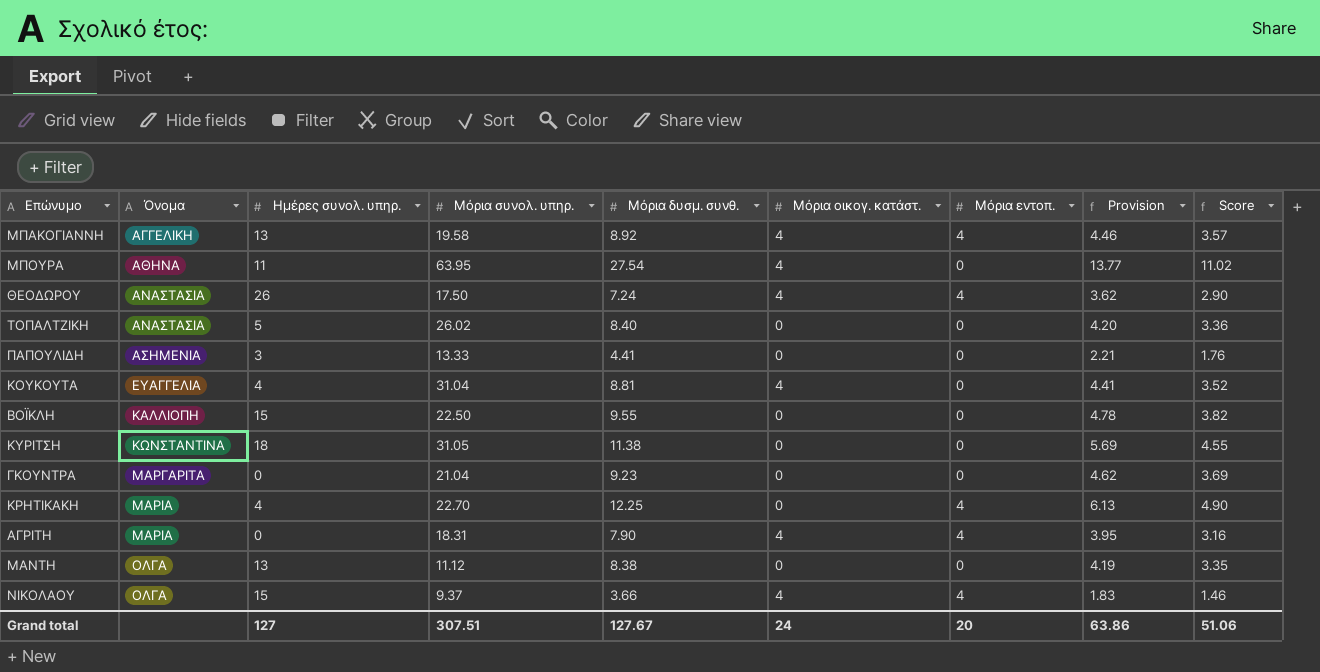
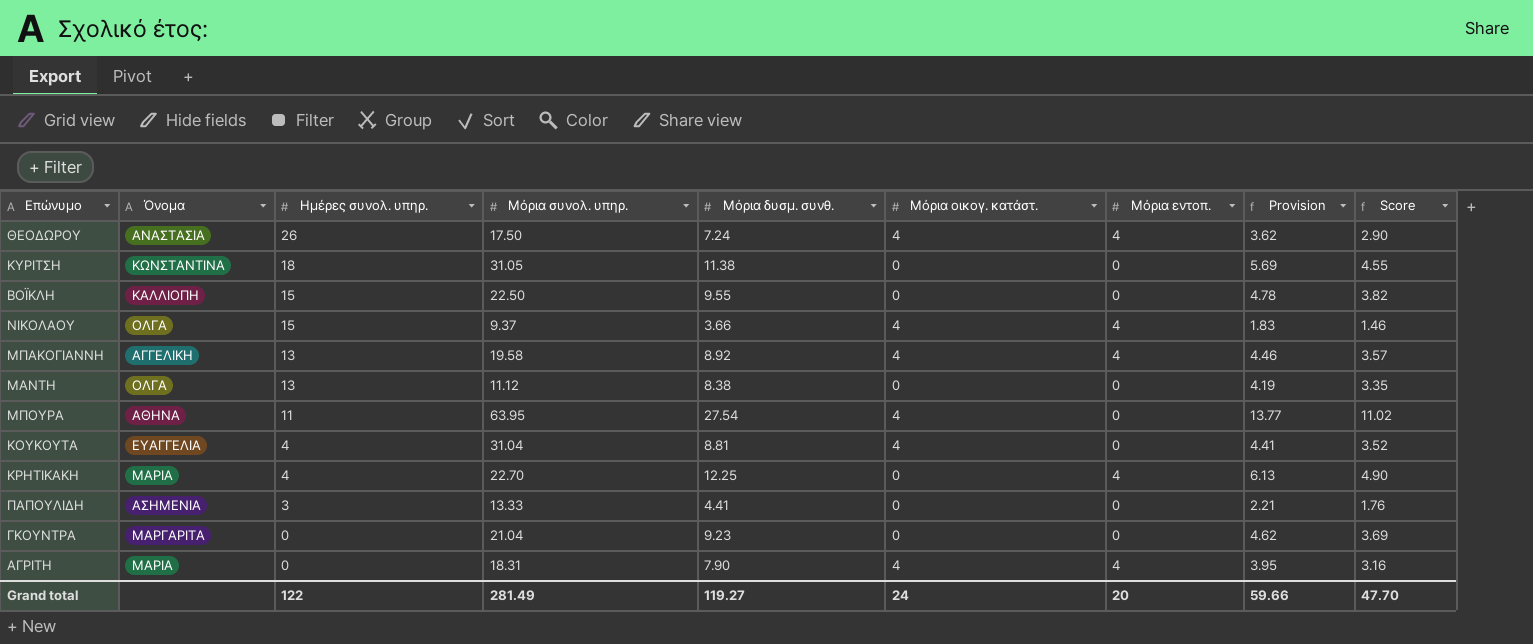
row order: Όνομα ascending -> Ημέρες συνολ. υπηρ. descending
row ΤΟΠΑΛΤΖΙΚΗ: ΑΝΑΣΤΑΣΙΑ | 5 | 26.02 | 8.40 | 0 | 0 | 4.20 | 3.36 -> none
Grand total | Ημέρες συνολ. υπηρ.: 127 -> 122
Grand total | Μόρια συνολ. υπηρ.: 307.51 -> 281.49
Grand total | Μόρια δυσμ. συνθ.: 127.67 -> 119.27
Grand total | Provision: 63.86 -> 59.66
Grand total | Score: 51.06 -> 47.70

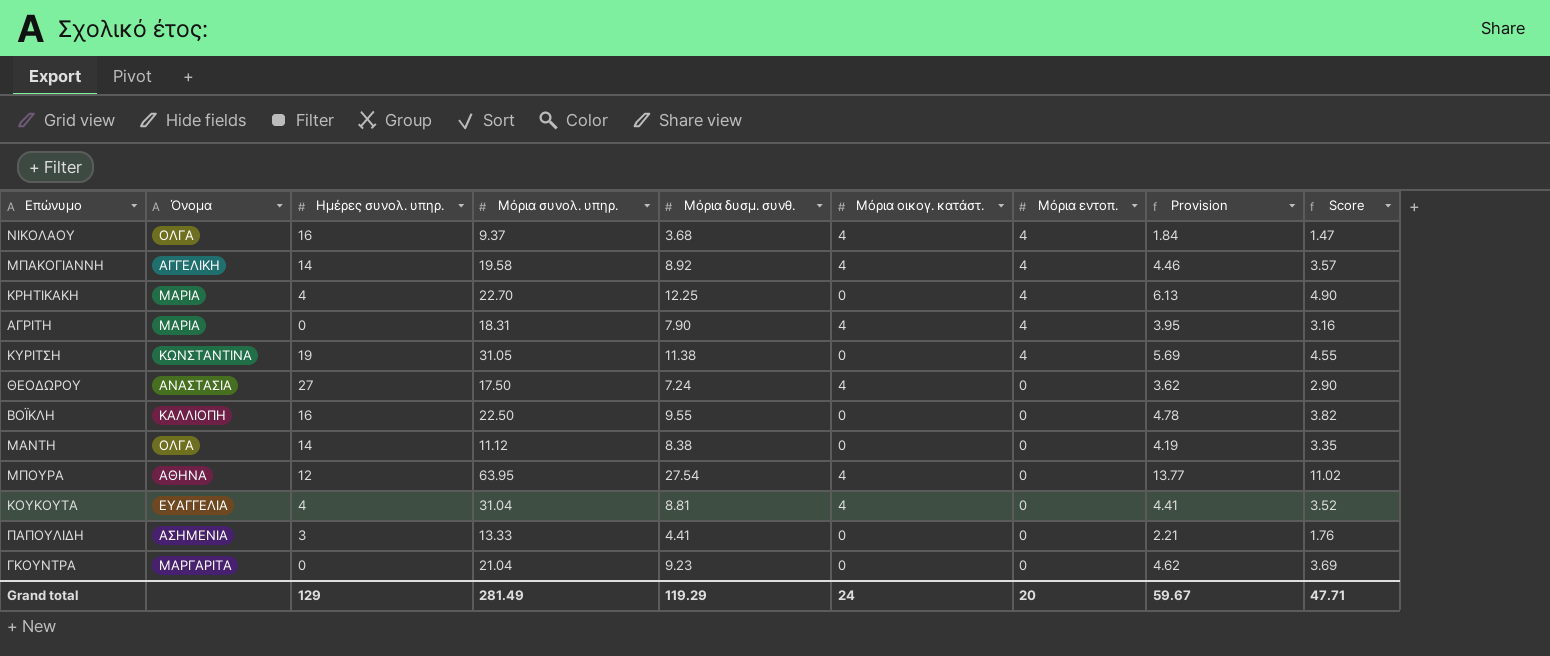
row order: Ημέρες συνολ. υπηρ. descending -> Μόρια εντοπ. descending
ΝΙΚΟΛΑΟΥ | Ημέρες συνολ. υπηρ.: 15 -> 16
ΝΙΚΟΛΑΟΥ | Μόρια δυσμ. συνθ.: 3.66 -> 3.68
ΝΙΚΟΛΑΟΥ | Provision: 1.83 -> 1.84
ΝΙΚΟΛΑΟΥ | Score: 1.46 -> 1.47
ΜΠΑΚΟΓΙΑΝΝΗ | Ημέρες συνολ. υπηρ.: 13 -> 14
ΚΥΡΙΤΣΗ | Ημέρες συνολ. υπηρ.: 18 -> 19
ΚΥΡΙΤΣΗ | Μόρια εντοπ.: 0 -> 4
ΘΕΟΔΩΡΟΥ | Ημέρες συνολ. υπηρ.: 26 -> 27
ΘΕΟΔΩΡΟΥ | Μόρια εντοπ.: 4 -> 0
ΒΟΪΚΛΗ | Ημέρες συνολ. υπηρ.: 15 -> 16
ΜΑΝΤΗ | Ημέρες συνολ. υπηρ.: 13 -> 14
ΜΠΟΥΡΑ | Ημέρες συνολ. υπηρ.: 11 -> 12
Grand total | Ημέρες συνολ. υπηρ.: 122 -> 129
Grand total | Μόρια δυσμ. συνθ.: 119.27 -> 119.29
Grand total | Provision: 59.66 -> 59.67
Grand total | Score: 47.70 -> 47.71

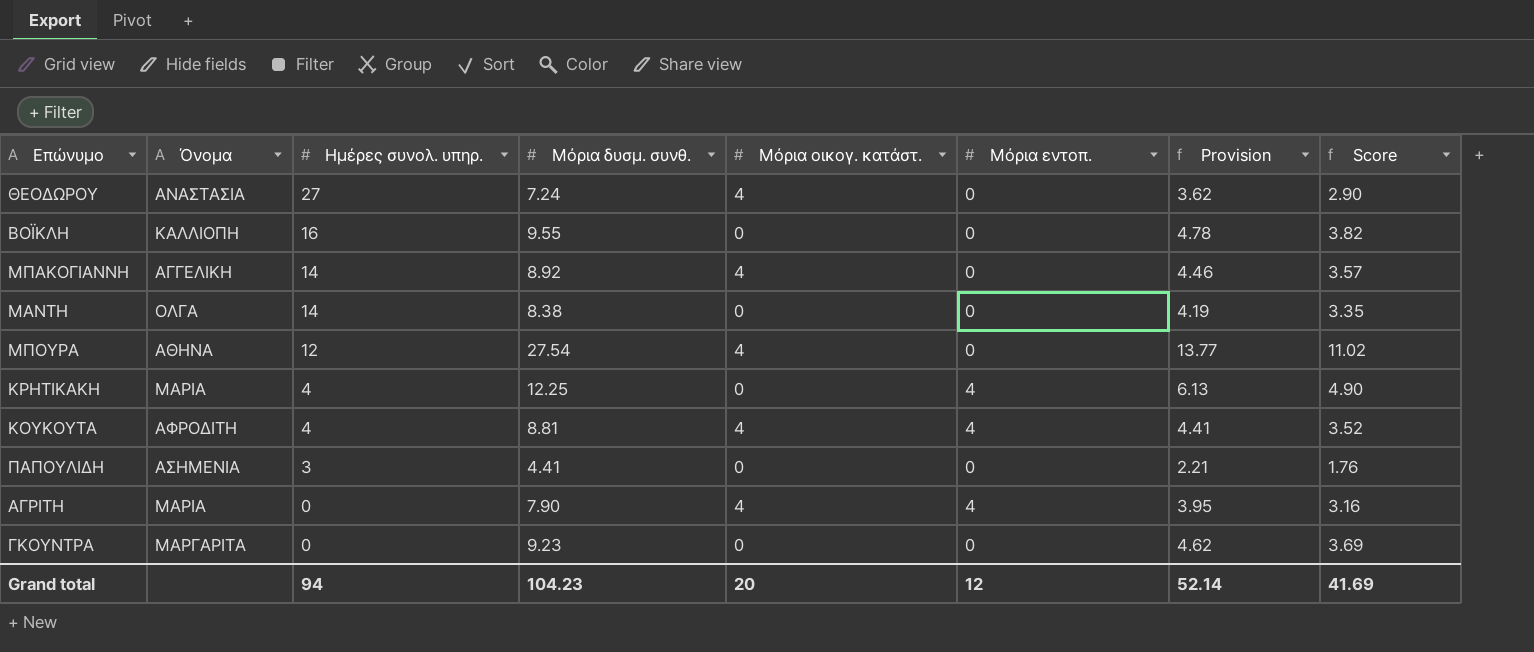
row order: Μόρια εντοπ. descending -> Ημέρες συνολ. υπηρ. descending
column Μόρια συνολ. υπηρ. | position: 4 -> none
row ΝΙΚΟΛΑΟΥ: ΟΛΓΑ | 16 | 9.37 | 3.68 | 4 | 4 | 1.84 | 1.47 -> none
row ΚΥΡΙΤΣΗ: ΚΩΝΣΤΑΝΤΙΝΑ | 19 | 31.05 | 11.38 | 0 | 4 | 5.69 | 4.55 -> none
ΜΠΑΚΟΓΙΑΝΝΗ | Μόρια εντοπ.: 4 -> 0
ΚΟΥΚΟΥΤΑ | Όνομα: ΕΥΑΓΓΕΛΙΑ -> ΑΦΡΟΔΙΤΗ
ΚΟΥΚΟΥΤΑ | Μόρια εντοπ.: 0 -> 4
Grand total | Ημέρες συνολ. υπηρ.: 129 -> 94
Grand total | Μόρια δυσμ. συνθ.: 119.29 -> 104.23
Grand total | Μόρια οικογ. κατάστ.: 24 -> 20
Grand total | Μόρια εντοπ.: 20 -> 12
Grand total | Provision: 59.67 -> 52.14
Grand total | Score: 47.71 -> 41.69

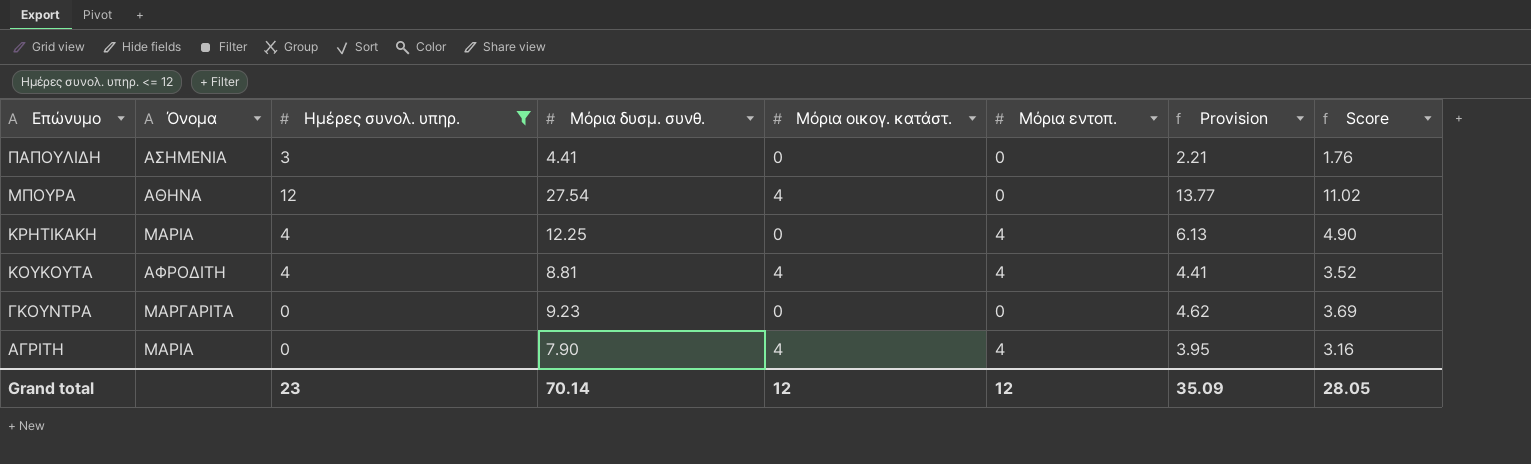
filter: none -> Ημέρες συνολ. υπηρ. <= 12
row order: Ημέρες συνολ. υπηρ. descending -> Επώνυμο descending
Grand total | Ημέρες συνολ. υπηρ.: 94 -> 23
Grand total | Μόρια δυσμ. συνθ.: 104.23 -> 70.14
Grand total | Μόρια οικογ. κατάστ.: 20 -> 12
Grand total | Provision: 52.14 -> 35.09
Grand total | Score: 41.69 -> 28.05

